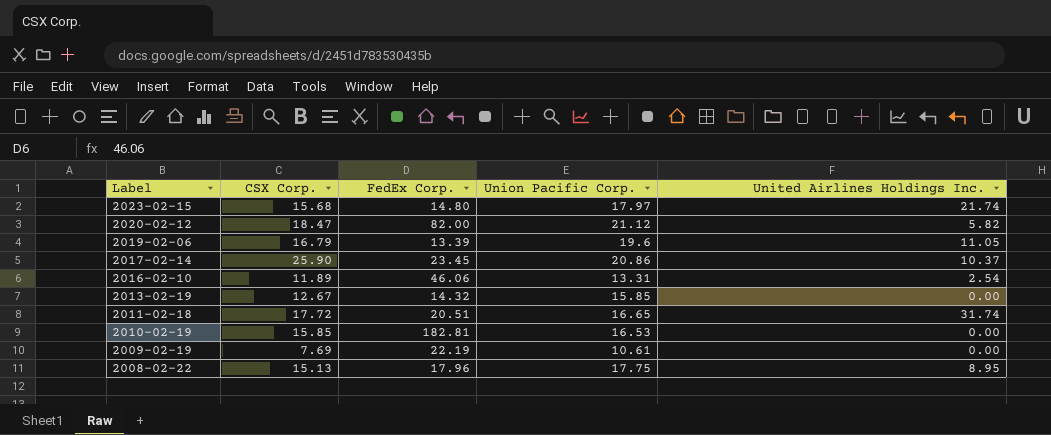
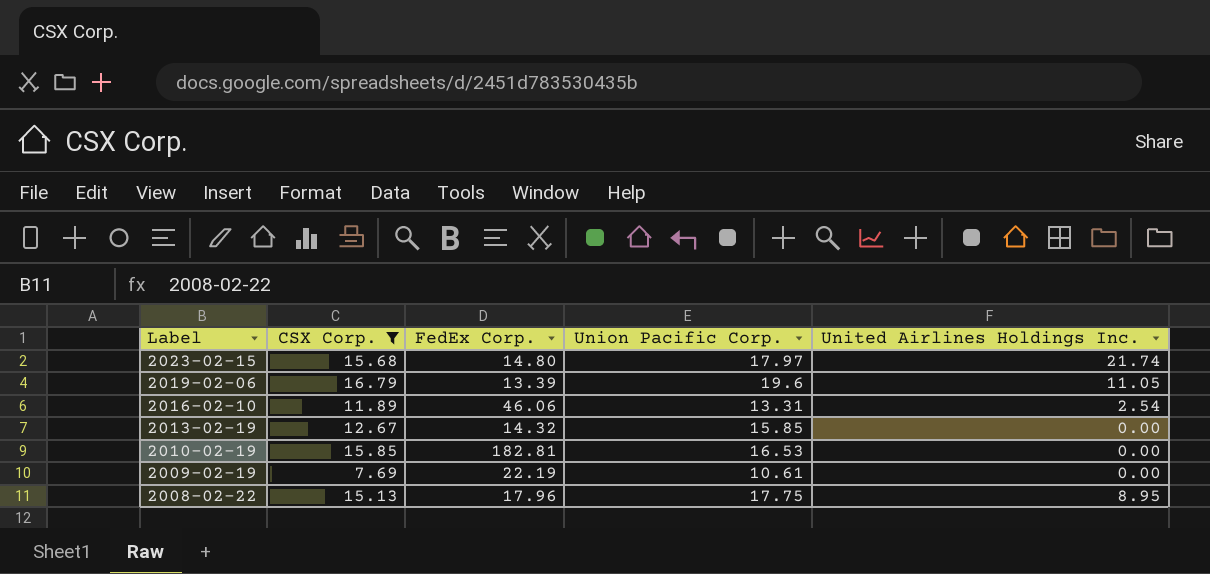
filter: none -> CSX Corp. <= 16.79

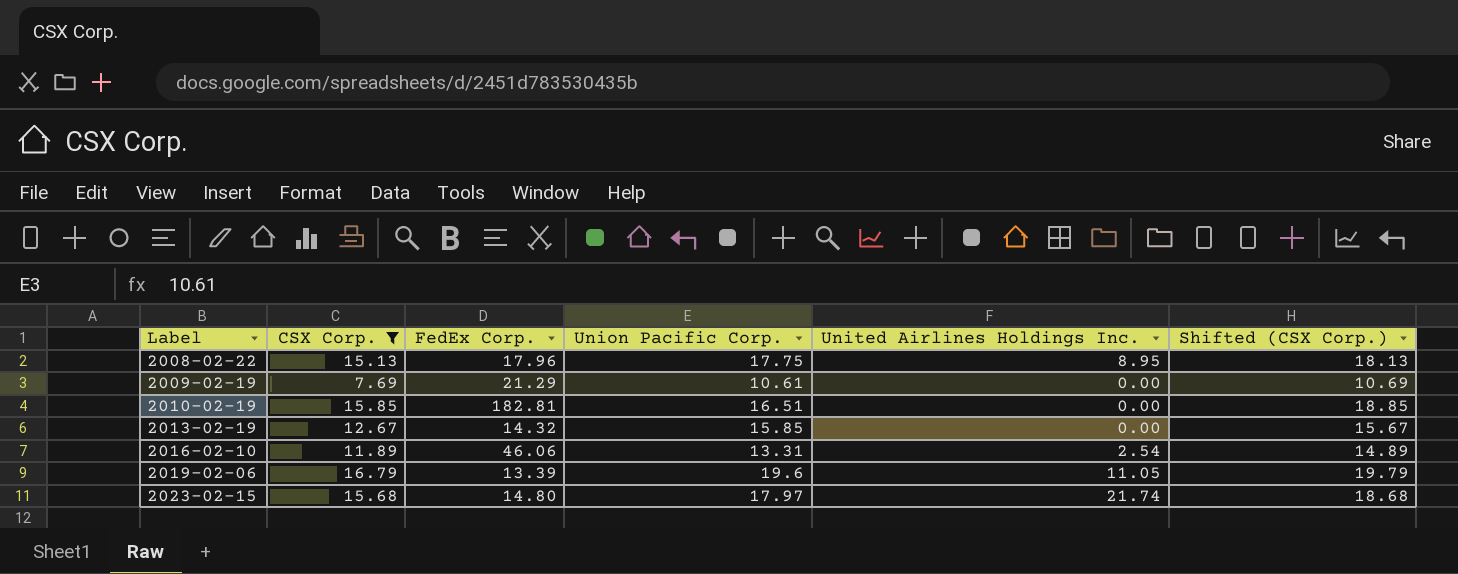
row order: Label descending -> Label ascending
column Shifted (CSX Corp.) | formula: none -> [CSX Corp.] + 3
2009-02-19 | FedEx Corp.: 22.19 -> 21.29
2010-02-19 | Union Pacific Corp.: 16.53 -> 16.51

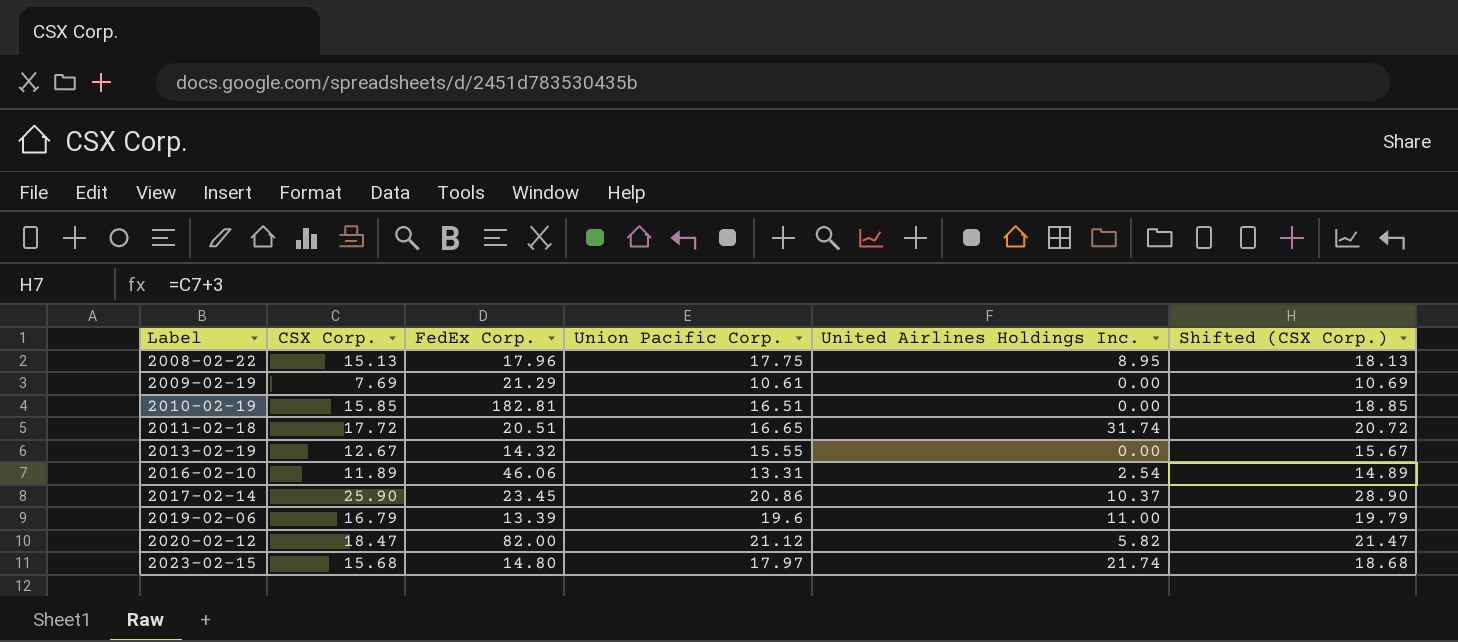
filter: CSX Corp. <= 16.79 -> none
2013-02-19 | Union Pacific Corp.: 15.85 -> 15.55
2019-02-06 | United Airlines Holdings Inc.: 11.05 -> 11.00

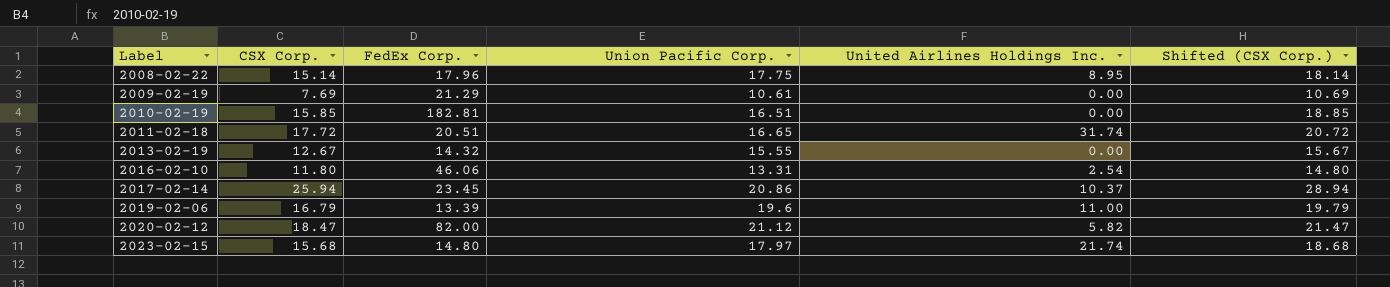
2008-02-22 | CSX Corp.: 15.13 -> 15.14
2008-02-22 | Shifted (CSX Corp.): 18.13 -> 18.14
2016-02-10 | CSX Corp.: 11.89 -> 11.80
2016-02-10 | Shifted (CSX Corp.): 14.89 -> 14.80
2017-02-14 | CSX Corp.: 25.90 -> 25.94
2017-02-14 | Shifted (CSX Corp.): 28.90 -> 28.94

